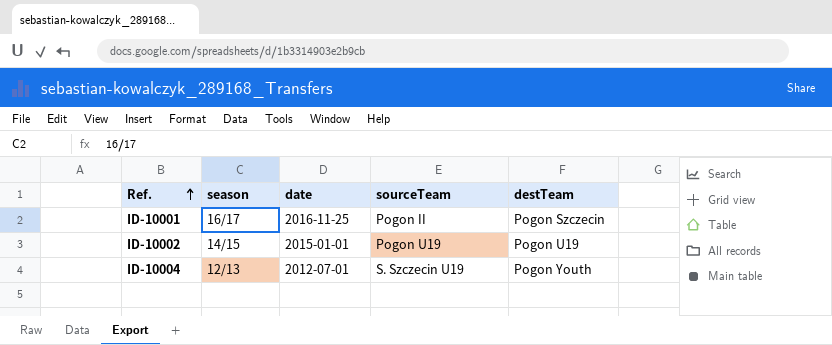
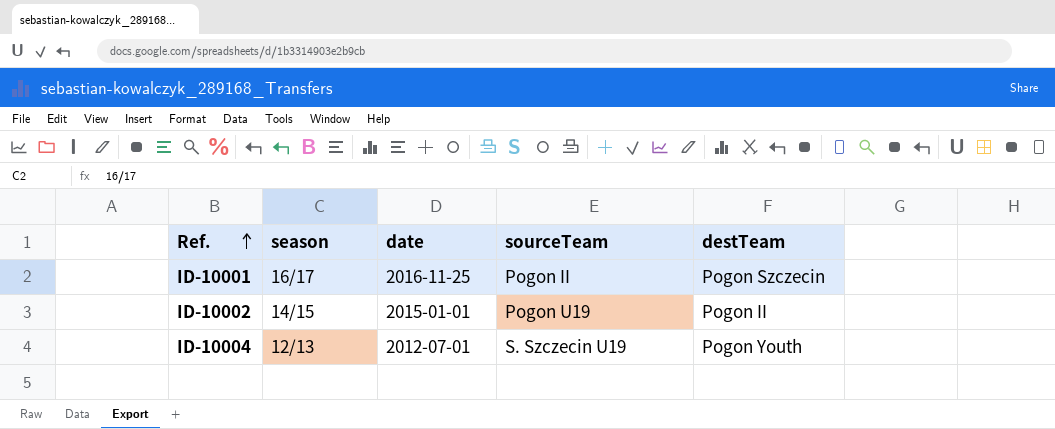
ID-10002 | destTeam: Pogon U19 -> Pogon II

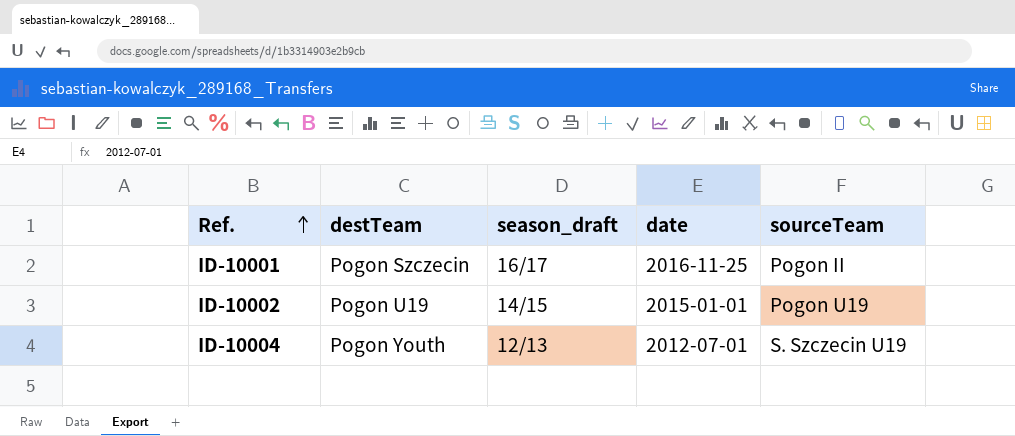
column destTeam | position: 5 -> 2
column name: season -> season_draft
ID-10002 | destTeam: Pogon II -> Pogon U19

